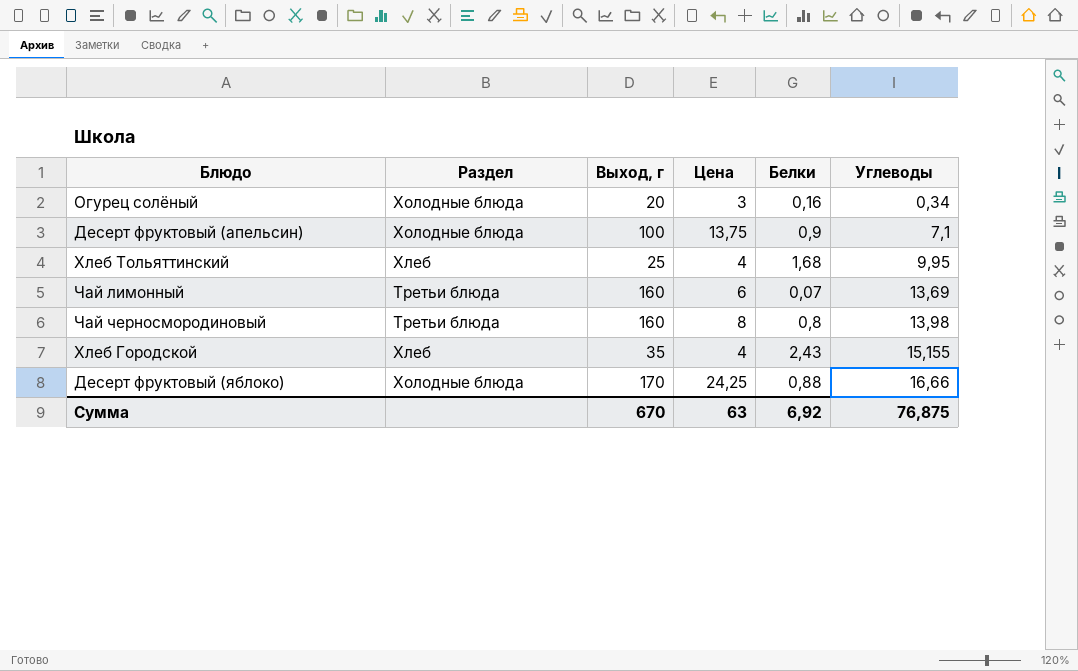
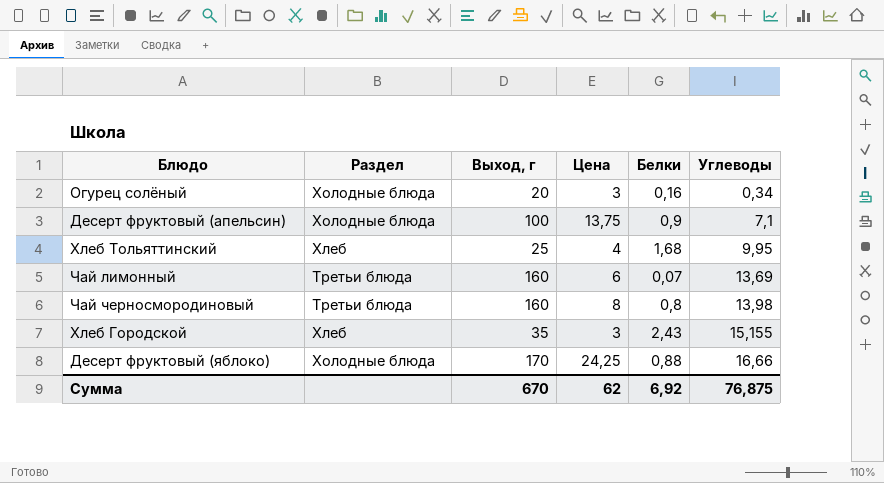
Хлеб Городской | Цена: 4 -> 3
Сумма | Цена: 63 -> 62

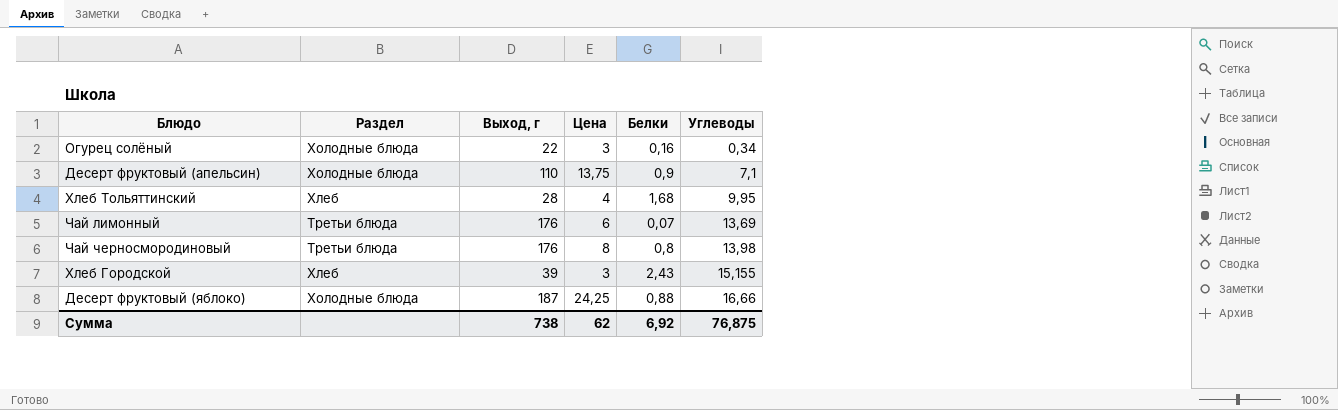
Огурец солёный | Выход, г: 20 -> 22
Десерт фруктовый (апельсин) | Выход, г: 100 -> 110
Хлеб Тольяттинский | Выход, г: 25 -> 28
Чай лимонный | Выход, г: 160 -> 176
Чай черносмородиновый | Выход, г: 160 -> 176
Хлеб Городской | Выход, г: 35 -> 39
Десерт фруктовый (яблоко) | Выход, г: 170 -> 187
Сумма | Выход, г: 670 -> 738

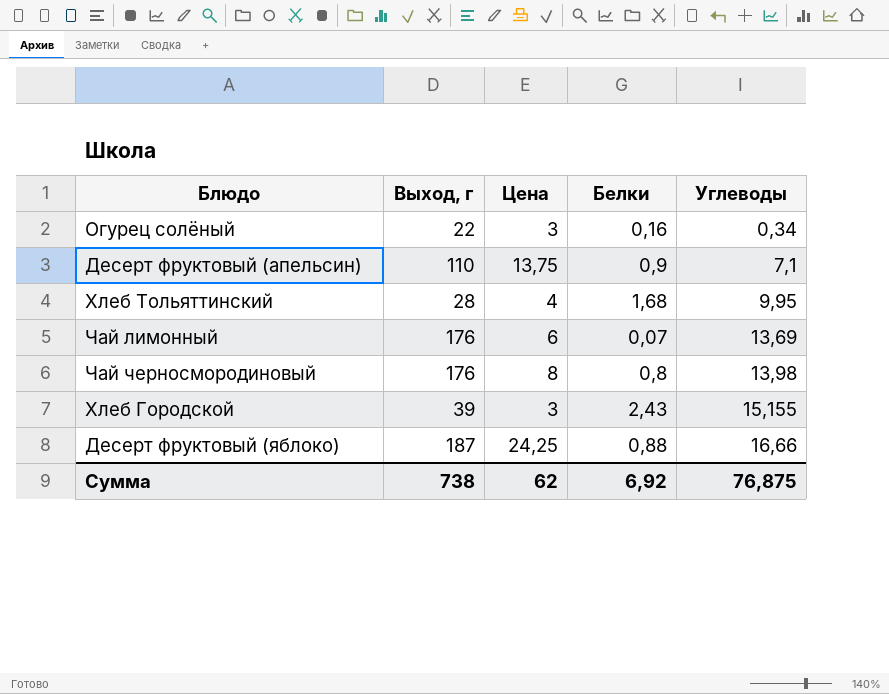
column Раздел | position: 2 -> none

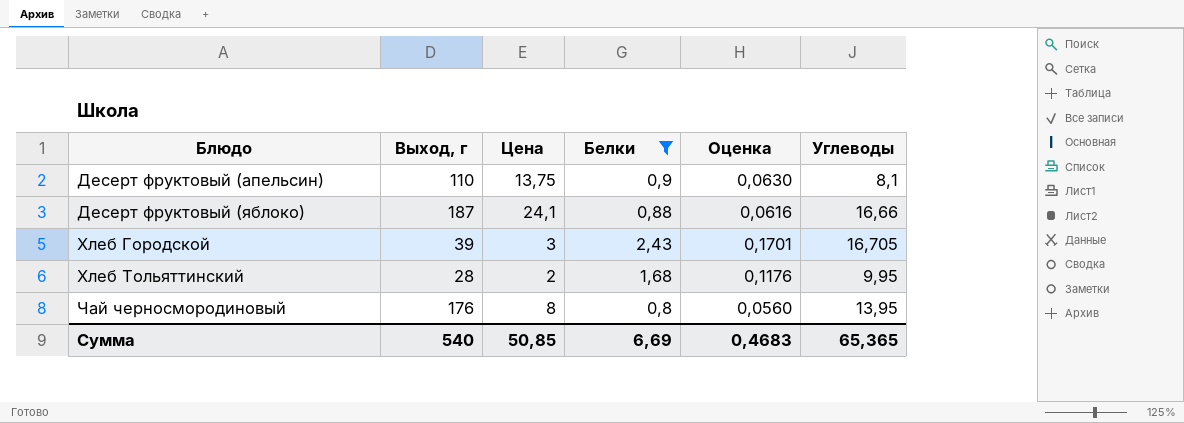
filter: none -> Белки >= 0,8
row order: Углеводы ascending -> Блюдо ascending
column Оценка | formula: none -> [Белки] * 0,07
Десерт фруктовый (апельсин) | Углеводы: 7,1 -> 8,1
Десерт фруктовый (яблоко) | Цена: 24,25 -> 24,1
Хлеб Городской | Углеводы: 15,155 -> 16,705
Хлеб Тольяттинский | Цена: 4 -> 2
Чай черносмородиновый | Углеводы: 13,98 -> 13,95
Сумма | Выход, г: 738 -> 540
Сумма | Цена: 62 -> 50,85
Сумма | Белки: 6,92 -> 6,69
Сумма | Углеводы: 76,875 -> 65,365

